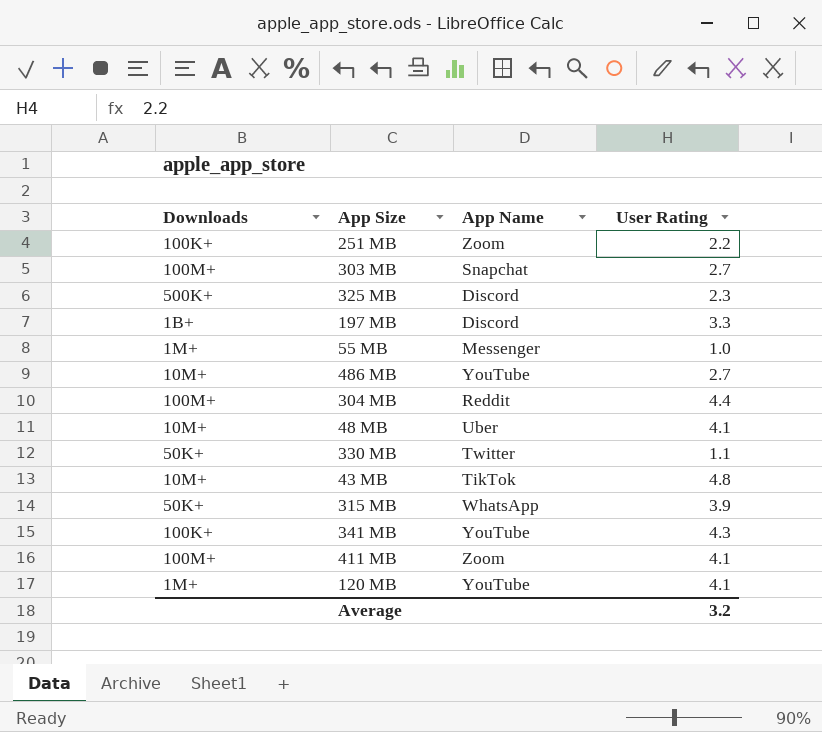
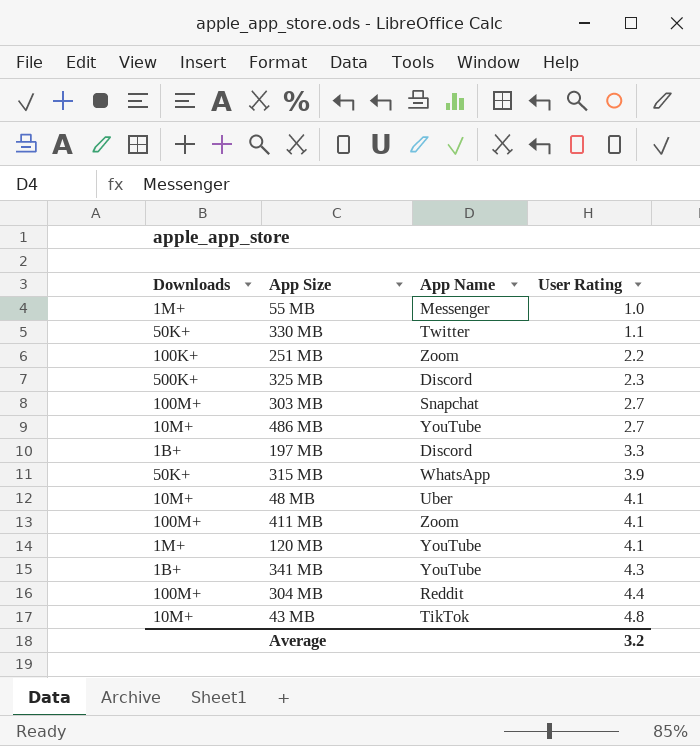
row order: none -> User Rating ascending
341 MB | Downloads: 100K+ -> 1B+

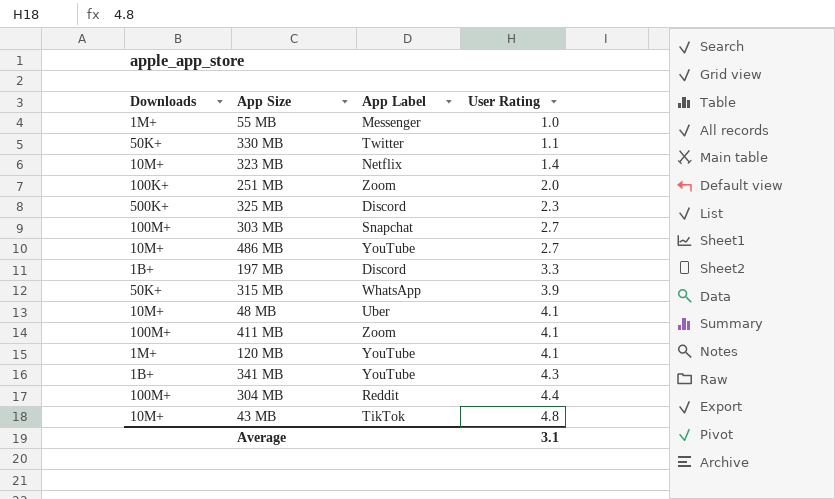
column name: App Name -> App Label
row 323 MB: none -> 10M+ | Netflix | 1.4
251 MB | User Rating: 2.2 -> 2.0
Average | User Rating: 3.2 -> 3.1

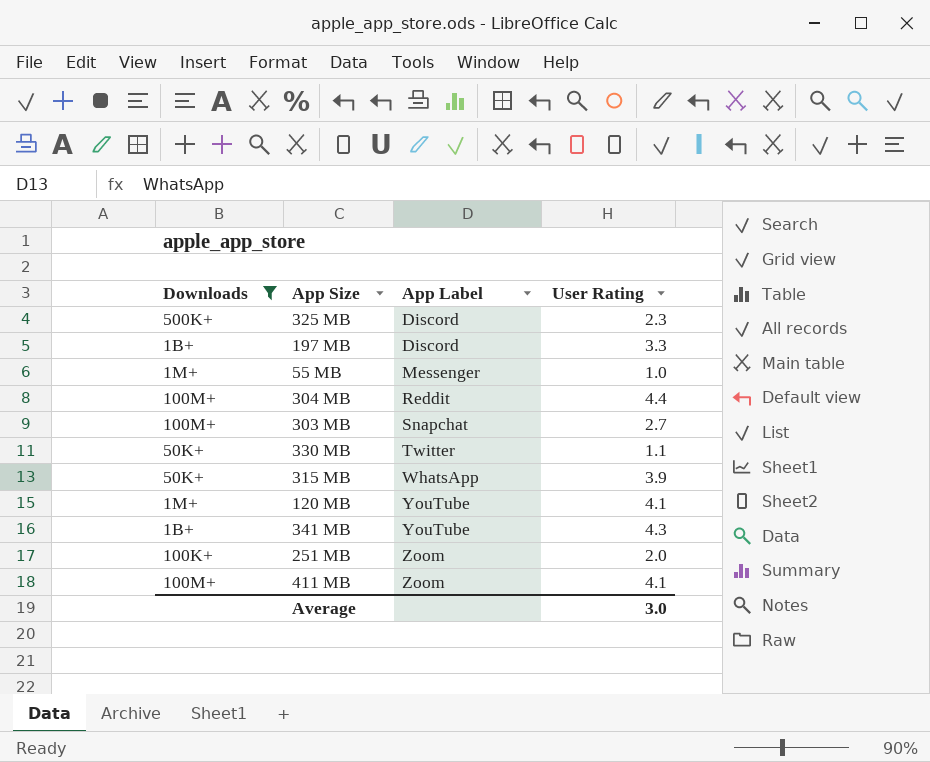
filter: none -> Downloads != 10M+
row order: User Rating ascending -> App Label ascending
Average | User Rating: 3.1 -> 3.0

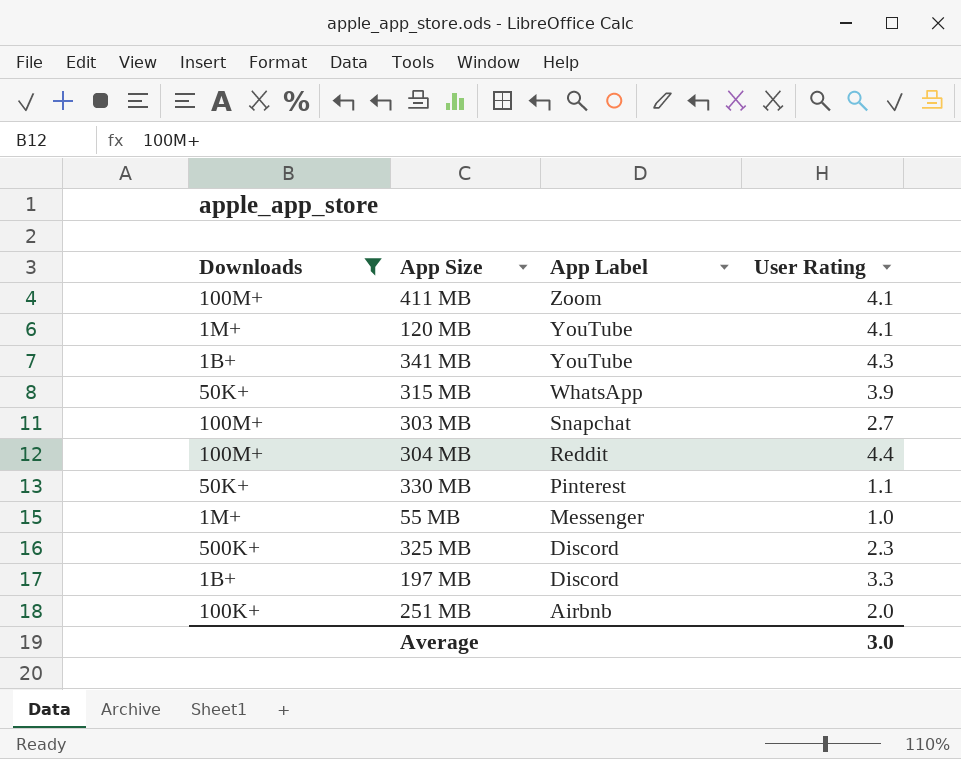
row order: App Label ascending -> App Label descending
330 MB | App Label: Twitter -> Pinterest
251 MB | App Label: Zoom -> Airbnb

